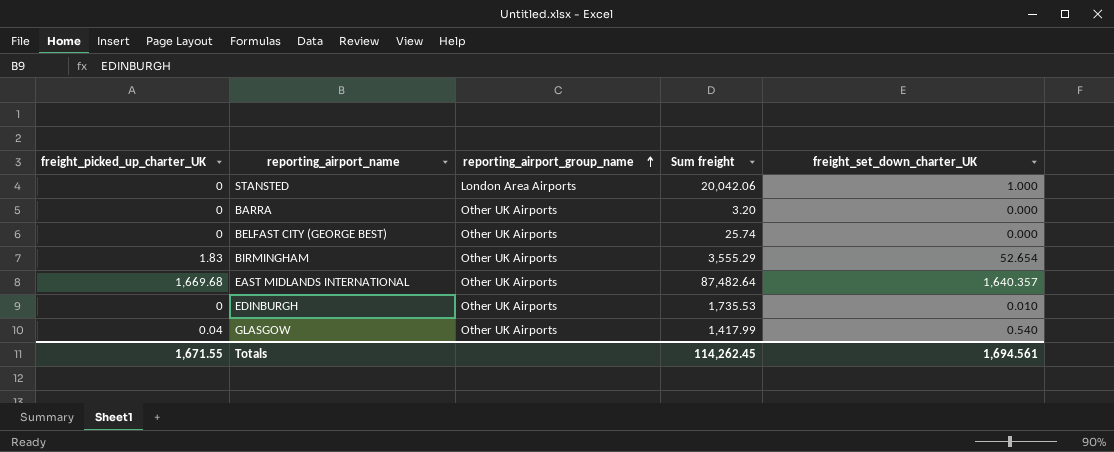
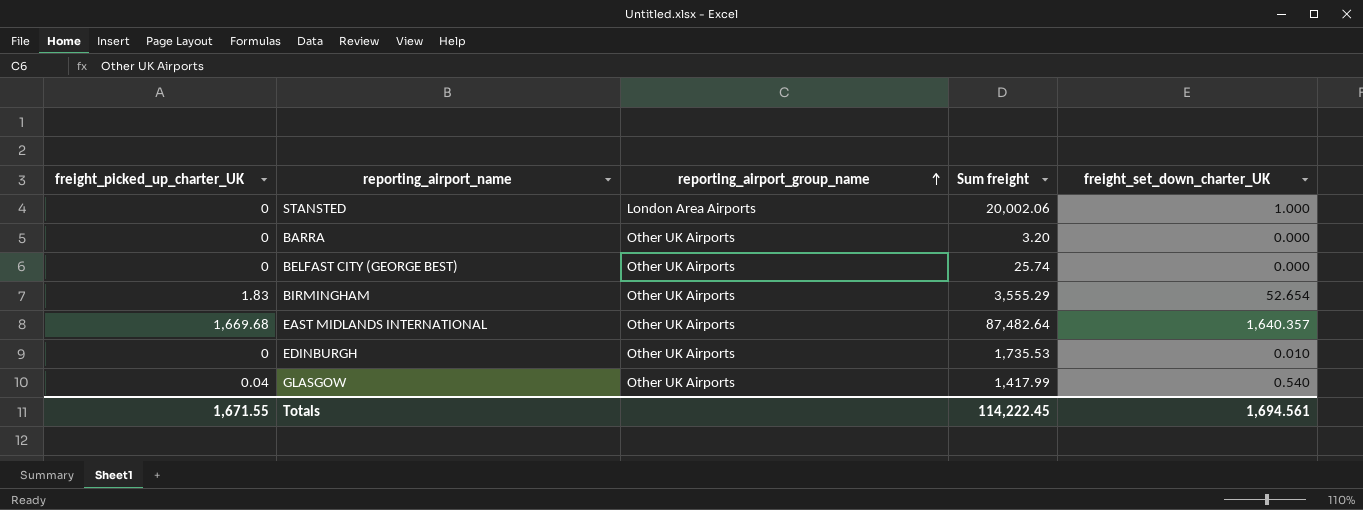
STANSTED | Sum freight: 20,042.06 -> 20,002.06
Totals | Sum freight: 114,262.45 -> 114,222.45

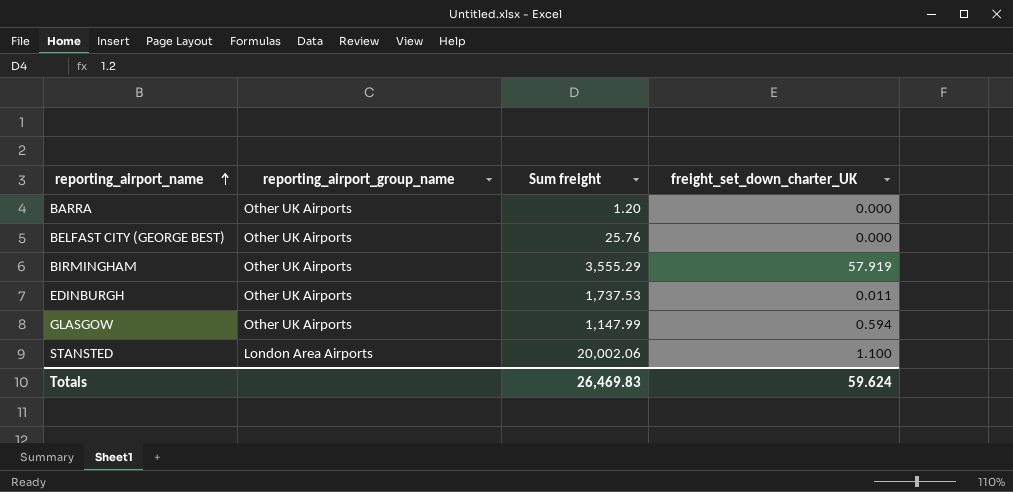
row order: reporting_airport_group_name ascending -> reporting_airport_name ascending
column freight_picked_up_charter_UK | position: 1 -> none
row EAST MIDLANDS INTERNATIONAL: 1,669.68 | Other UK Airports | 87,482.64 | 1,640.357 -> none
BARRA | Sum freight: 3.20 -> 1.20
BELFAST CITY (GEORGE BEST) | Sum freight: 25.74 -> 25.76
BIRMINGHAM | freight_set_down_charter_UK: 52.654 -> 57.919
EDINBURGH | Sum freight: 1,735.53 -> 1,737.53
EDINBURGH | freight_set_down_charter_UK: 0.010 -> 0.011
GLASGOW | Sum freight: 1,417.99 -> 1,147.99
GLASGOW | freight_set_down_charter_UK: 0.540 -> 0.594
STANSTED | freight_set_down_charter_UK: 1.000 -> 1.100
Totals | Sum freight: 114,222.45 -> 26,469.83
Totals | freight_set_down_charter_UK: 1,694.561 -> 59.624

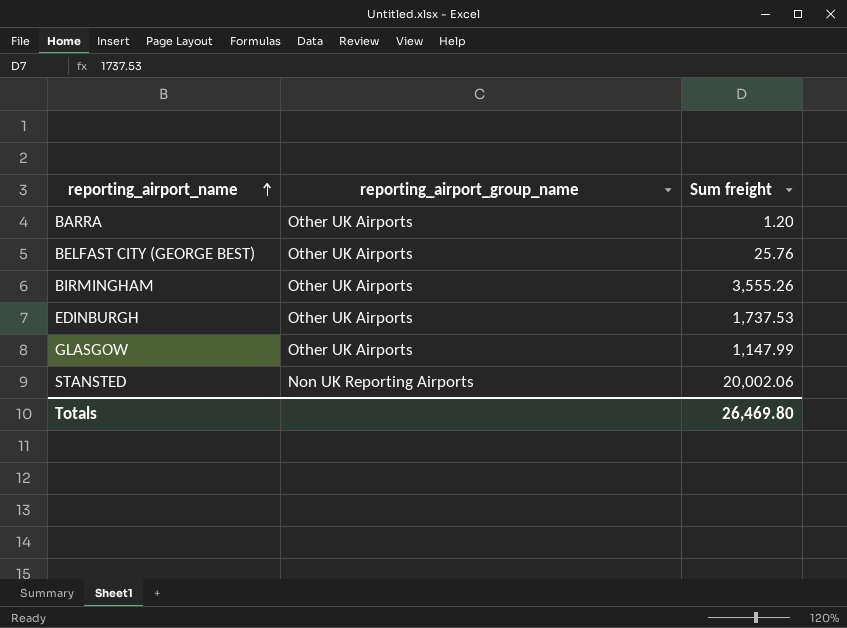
column freight_set_down_charter_UK | position: 4 -> none
BIRMINGHAM | Sum freight: 3,555.29 -> 3,555.26
STANSTED | reporting_airport_group_name: London Area Airports -> Non UK Reporting Airports
Totals | Sum freight: 26,469.83 -> 26,469.80

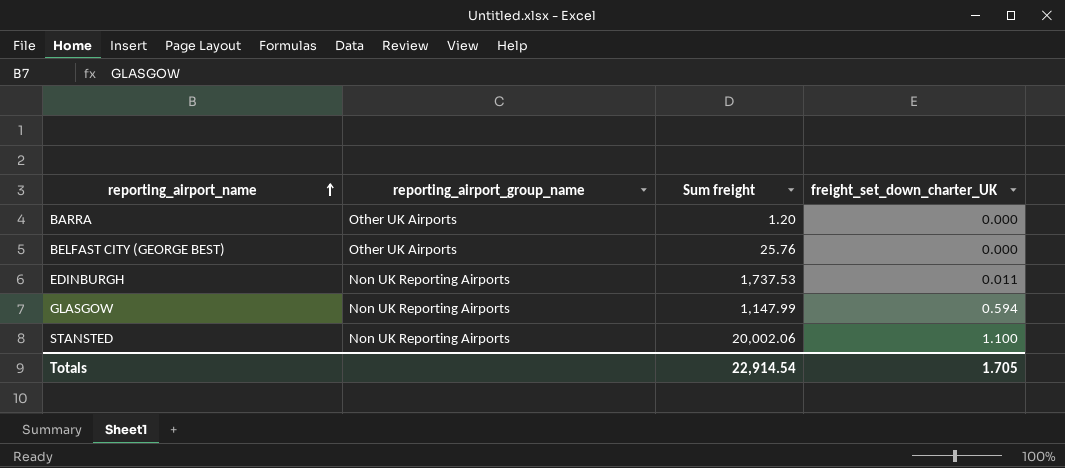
column freight_set_down_charter_UK | position: none -> 4
row BIRMINGHAM: Other UK Airports | 3,555.26 -> none
EDINBURGH | reporting_airport_group_name: Other UK Airports -> Non UK Reporting Airports
GLASGOW | reporting_airport_group_name: Other UK Airports -> Non UK Reporting Airports
Totals | Sum freight: 26,469.80 -> 22,914.54

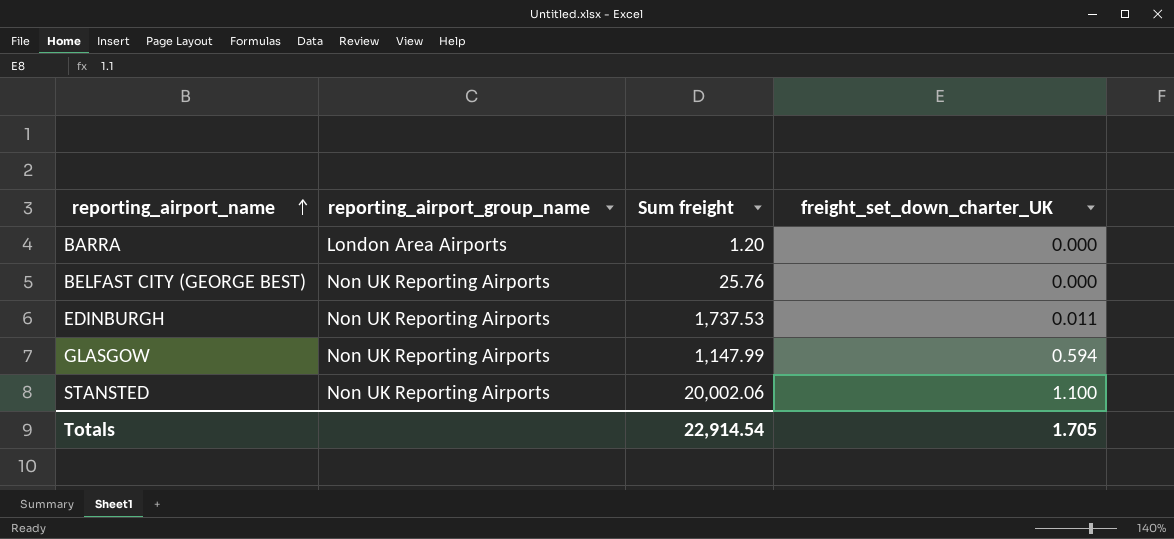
BARRA | reporting_airport_group_name: Other UK Airports -> London Area Airports
BELFAST CITY (GEORGE BEST) | reporting_airport_group_name: Other UK Airports -> Non UK Reporting Airports

